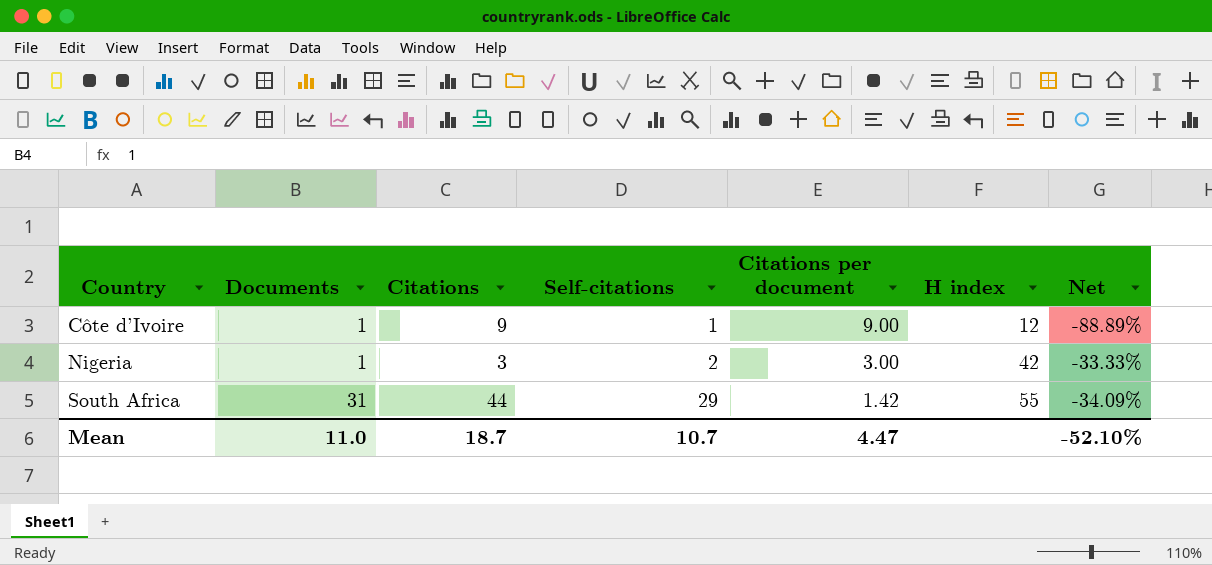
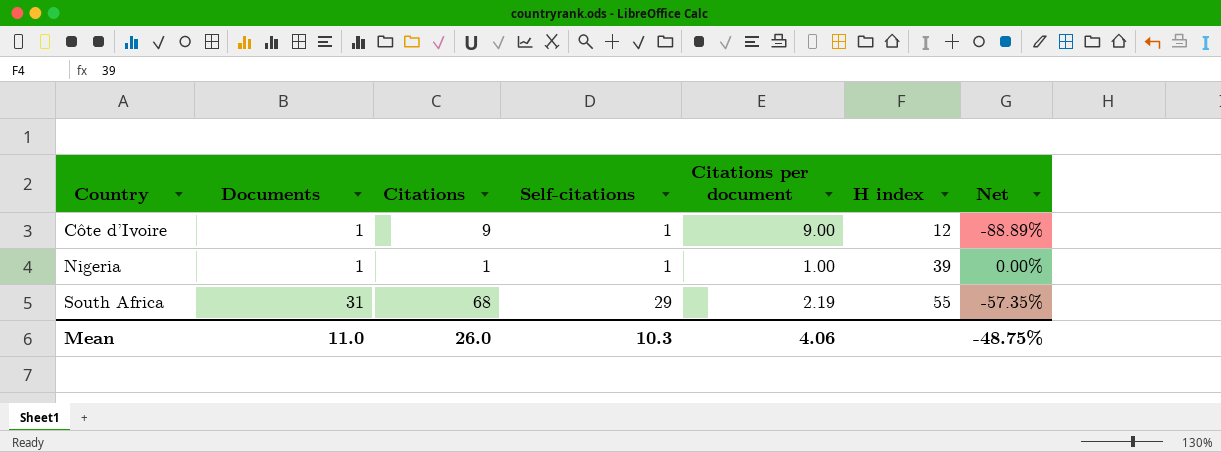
Nigeria | Citations: 3 -> 1
Nigeria | Self-citations: 2 -> 1
Nigeria | Citations per document: 3.00 -> 1.00
Nigeria | H index: 42 -> 39
Nigeria | Net: -33.33% -> 0.00%
South Africa | Citations: 44 -> 68
South Africa | Citations per document: 1.42 -> 2.19
South Africa | Net: -34.09% -> -57.35%
Mean | Citations: 18.7 -> 26.0
Mean | Self-citations: 10.7 -> 10.3
Mean | Citations per document: 4.47 -> 4.06
Mean | Net: -52.10% -> -48.75%

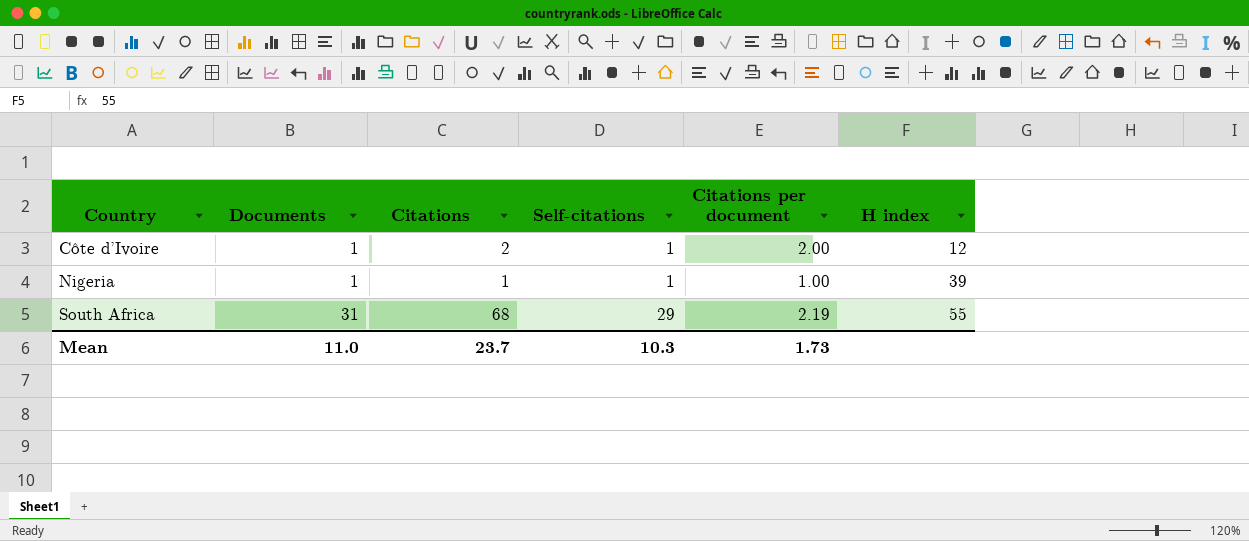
column Net | formula: ([Self-citations] - [Citations]) / [Citations] -> none
Côte d’Ivoire | Citations: 9 -> 2
Côte d’Ivoire | Citations per document: 9.00 -> 2.00
Mean | Citations: 26.0 -> 23.7
Mean | Citations per document: 4.06 -> 1.73

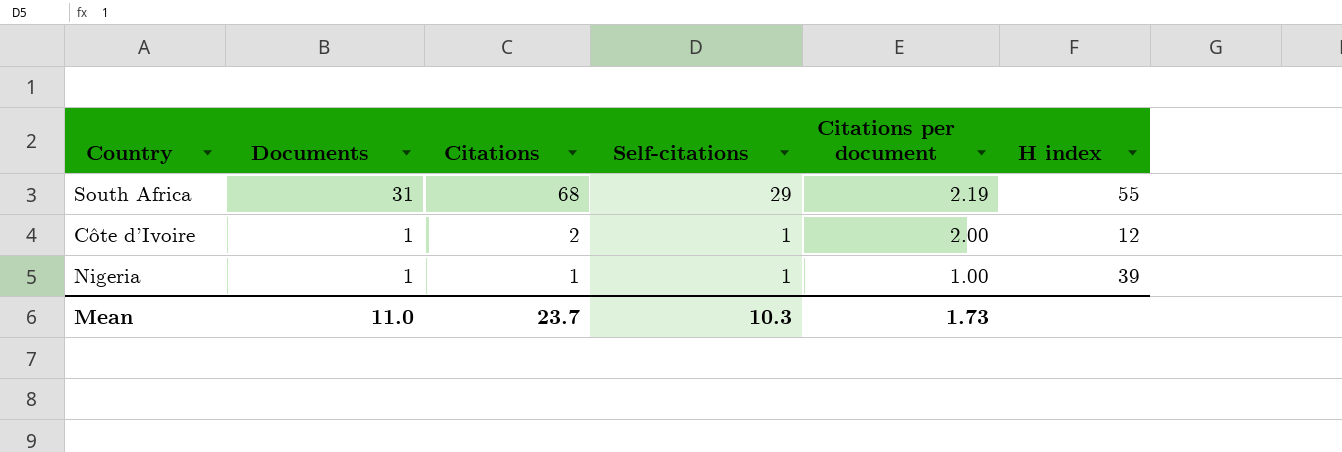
row order: Country ascending -> Documents descending

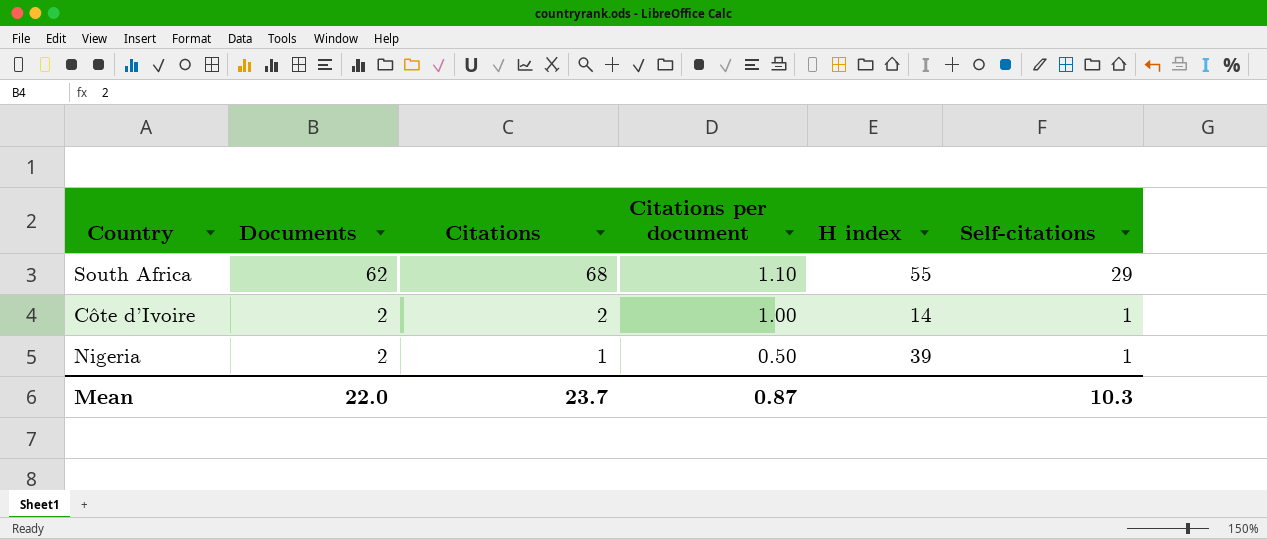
column Self-citations | position: 4 -> 6
South Africa | Documents: 31 -> 62
South Africa | Citations per document: 2.19 -> 1.10
Côte d’Ivoire | Documents: 1 -> 2
Côte d’Ivoire | Citations per document: 2.00 -> 1.00
Côte d’Ivoire | H index: 12 -> 14
Nigeria | Documents: 1 -> 2
Nigeria | Citations per document: 1.00 -> 0.50
Mean | Documents: 11.0 -> 22.0
Mean | Citations per document: 1.73 -> 0.87

